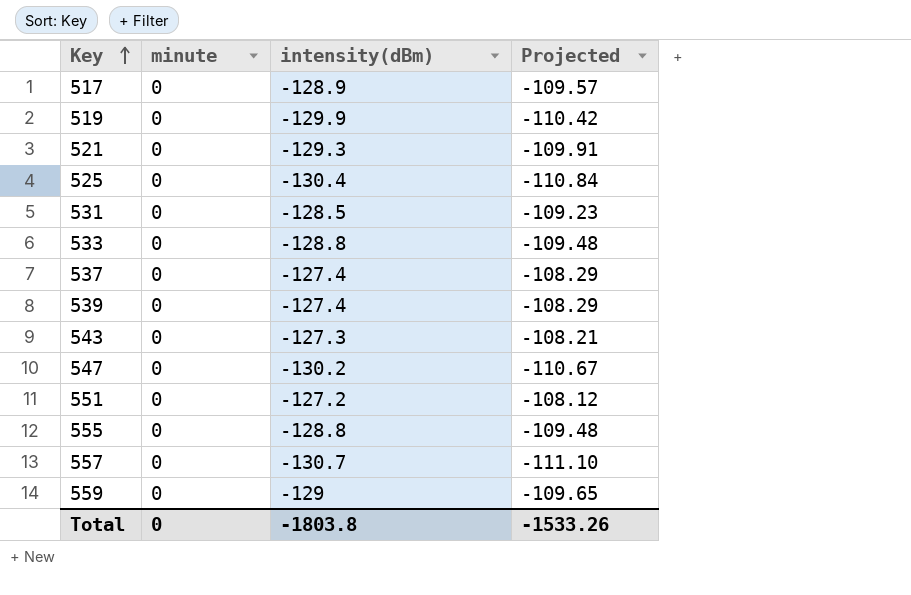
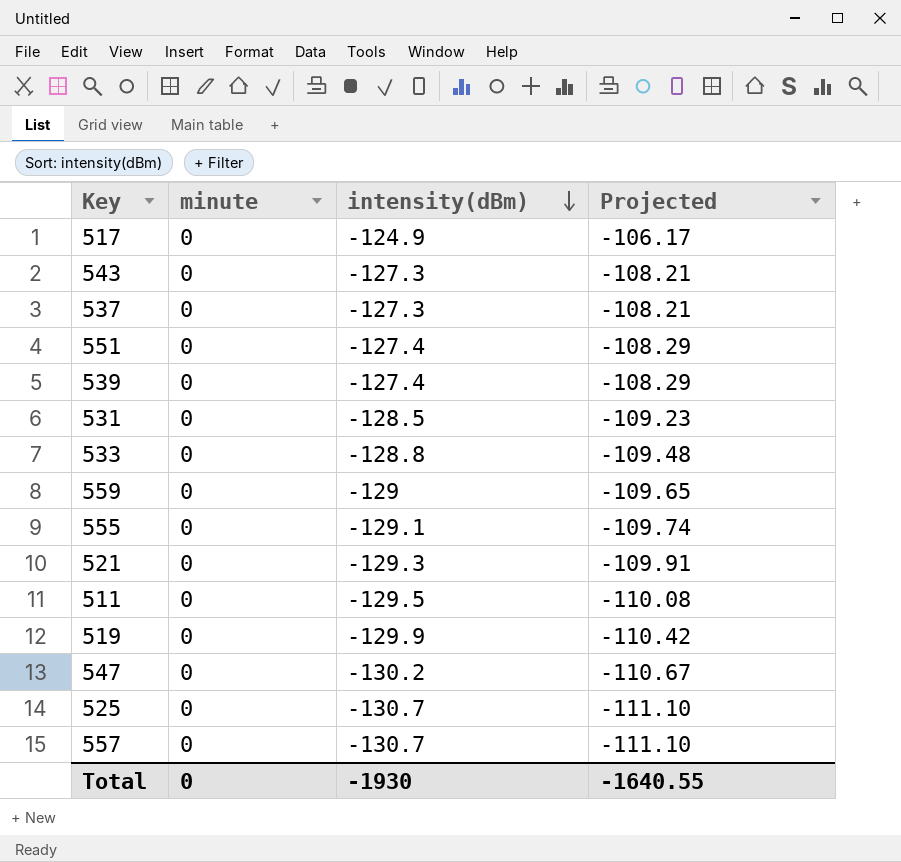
row order: Key ascending -> intensity(dBm) descending
517 | intensity(dBm): -128.9 -> -124.9
517 | Projected: -109.57 -> -106.17
537 | intensity(dBm): -127.4 -> -127.3
537 | Projected: -108.29 -> -108.21
551 | intensity(dBm): -127.2 -> -127.4
551 | Projected: -108.12 -> -108.29
555 | intensity(dBm): -128.8 -> -129.1
555 | Projected: -109.48 -> -109.74
row 511: none -> 0 | -129.5 | -110.08
525 | intensity(dBm): -130.4 -> -130.7
525 | Projected: -110.84 -> -111.10
Total | intensity(dBm): -1803.8 -> -1930
Total | Projected: -1533.26 -> -1640.55

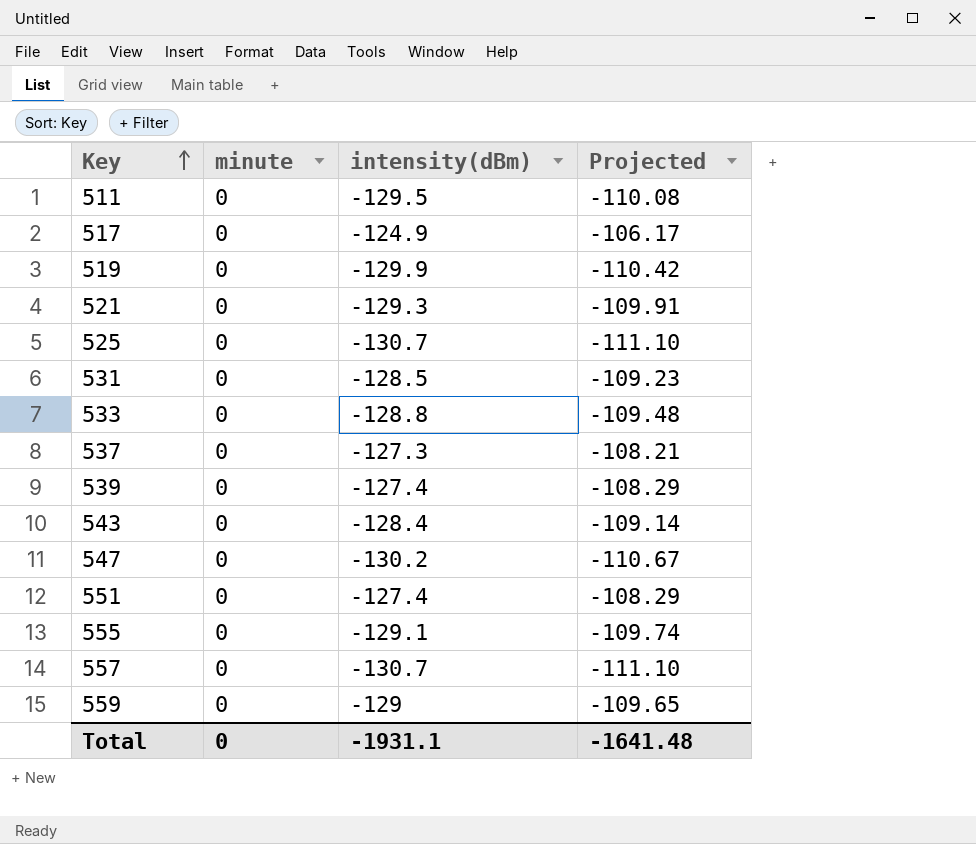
row order: intensity(dBm) descending -> Key ascending
543 | intensity(dBm): -127.3 -> -128.4
543 | Projected: -108.21 -> -109.14
Total | intensity(dBm): -1930 -> -1931.1
Total | Projected: -1640.55 -> -1641.48

